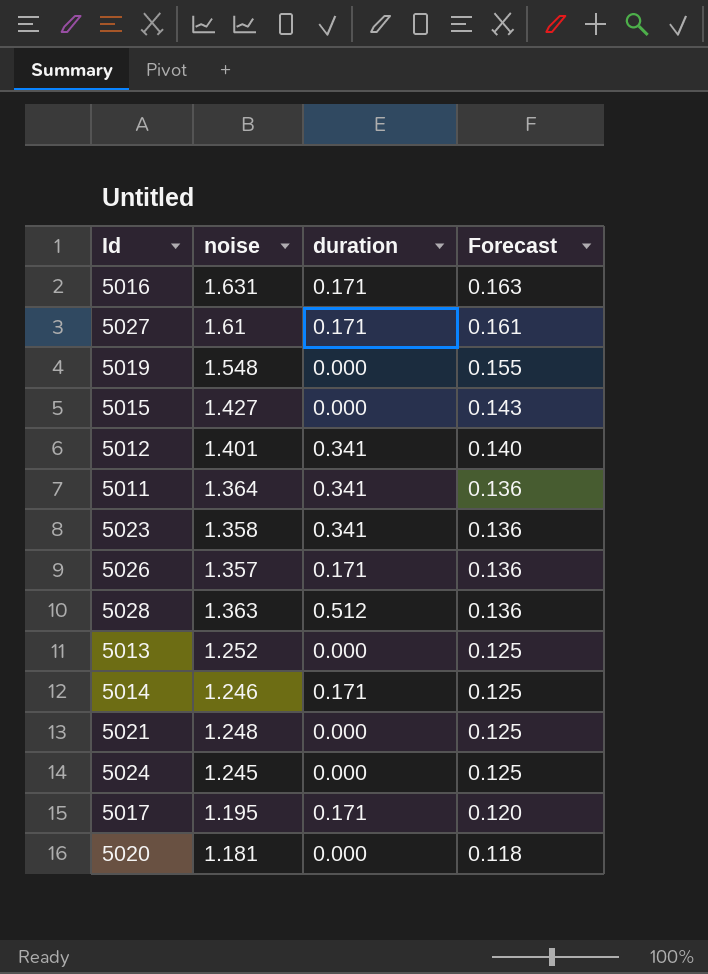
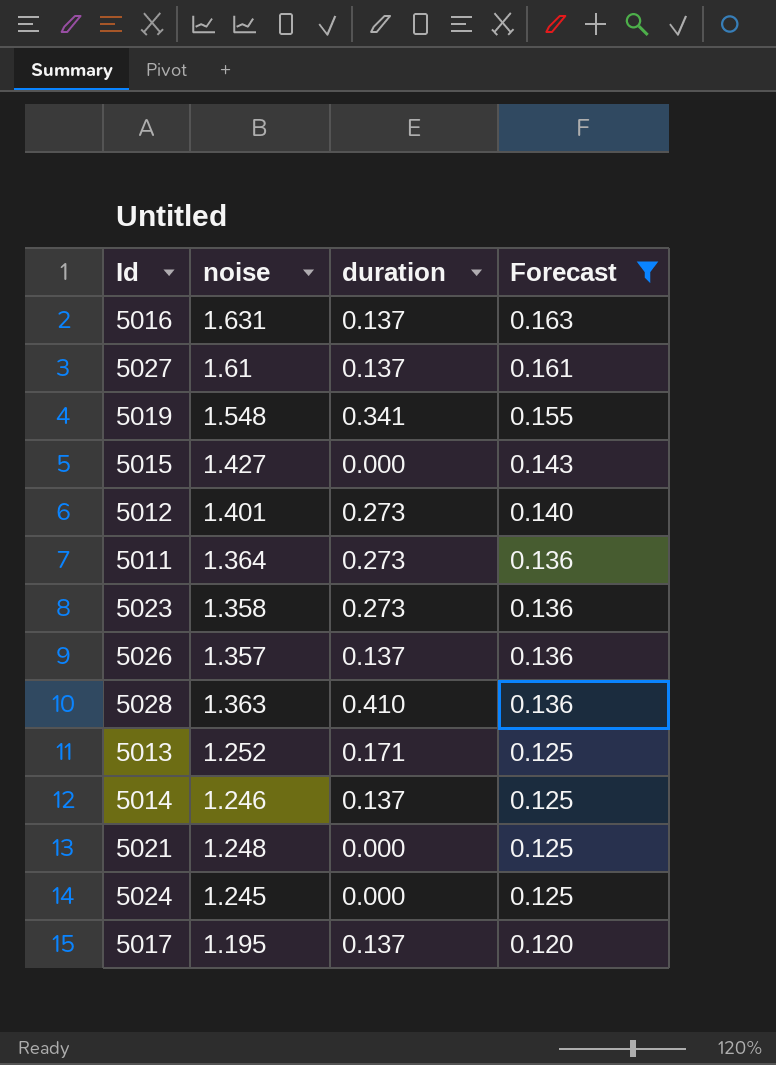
filter: none -> Forecast != 0.118
5016 | duration: 0.171 -> 0.137
5027 | duration: 0.171 -> 0.137
5019 | duration: 0.000 -> 0.341
5012 | duration: 0.341 -> 0.273
5011 | duration: 0.341 -> 0.273
5023 | duration: 0.341 -> 0.273
5026 | duration: 0.171 -> 0.137
5028 | duration: 0.512 -> 0.410
5013 | duration: 0.000 -> 0.171
5014 | duration: 0.171 -> 0.137
5017 | duration: 0.171 -> 0.137

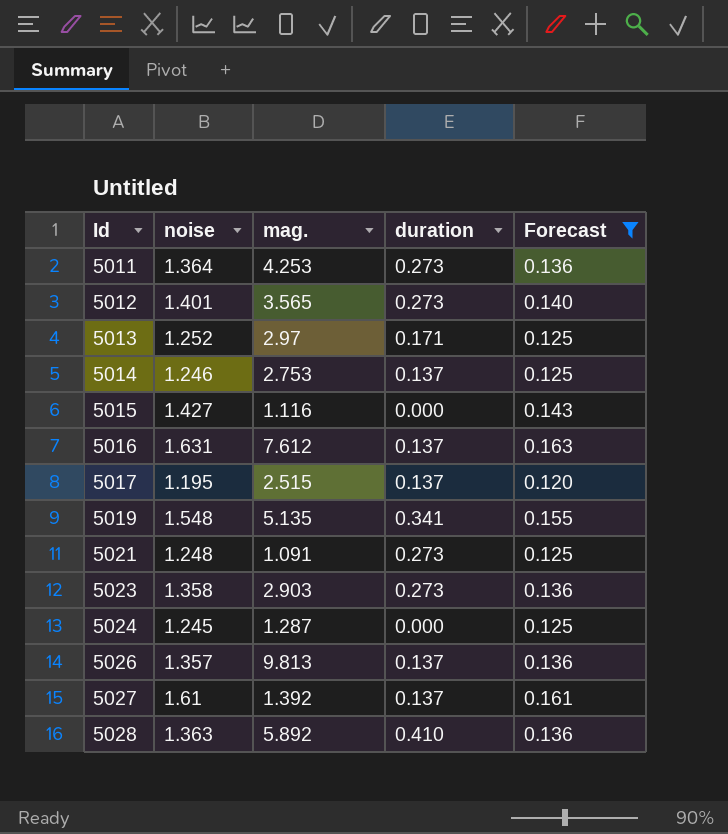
row order: Forecast descending -> Id ascending
column mag. | position: none -> 3
5021 | duration: 0.000 -> 0.273

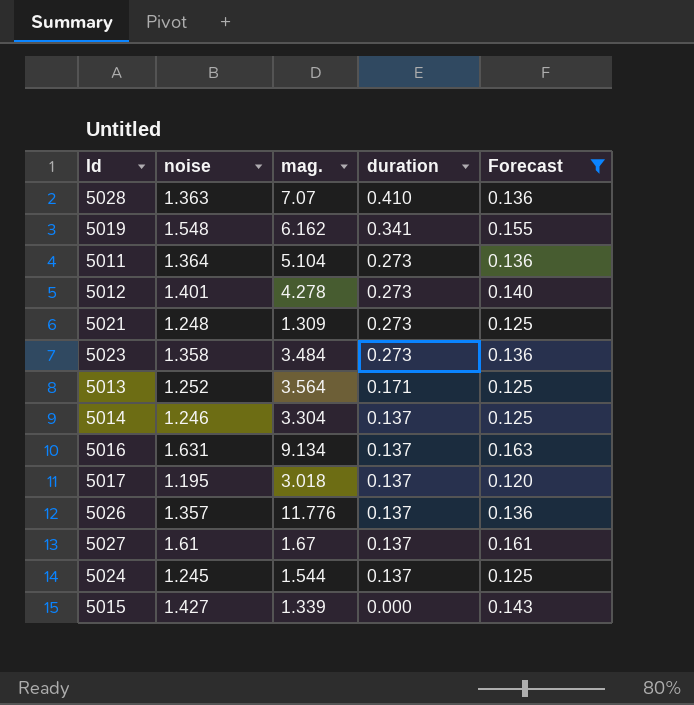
row order: Id ascending -> duration descending
5028 | mag.: 5.892 -> 7.07
5019 | mag.: 5.135 -> 6.162
5011 | mag.: 4.253 -> 5.104
5012 | mag.: 3.565 -> 4.278
5021 | mag.: 1.091 -> 1.309
5023 | mag.: 2.903 -> 3.484
5013 | mag.: 2.97 -> 3.564
5014 | mag.: 2.753 -> 3.304
5016 | mag.: 7.612 -> 9.134
5017 | mag.: 2.515 -> 3.018
5026 | mag.: 9.813 -> 11.776
5027 | mag.: 1.392 -> 1.67
5024 | mag.: 1.287 -> 1.544
5024 | duration: 0.000 -> 0.137
5015 | mag.: 1.116 -> 1.339

